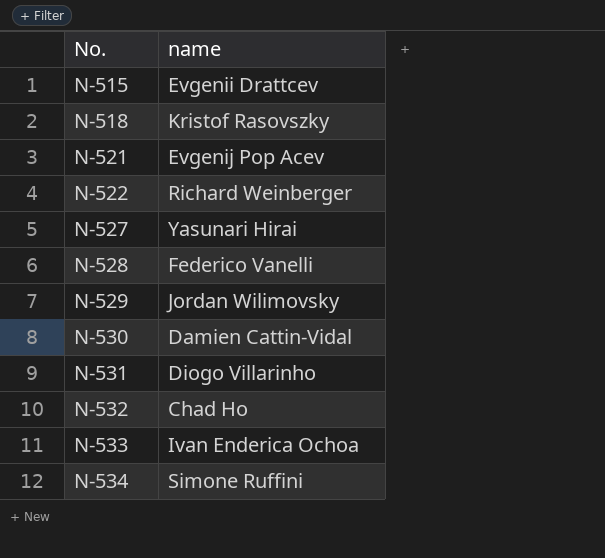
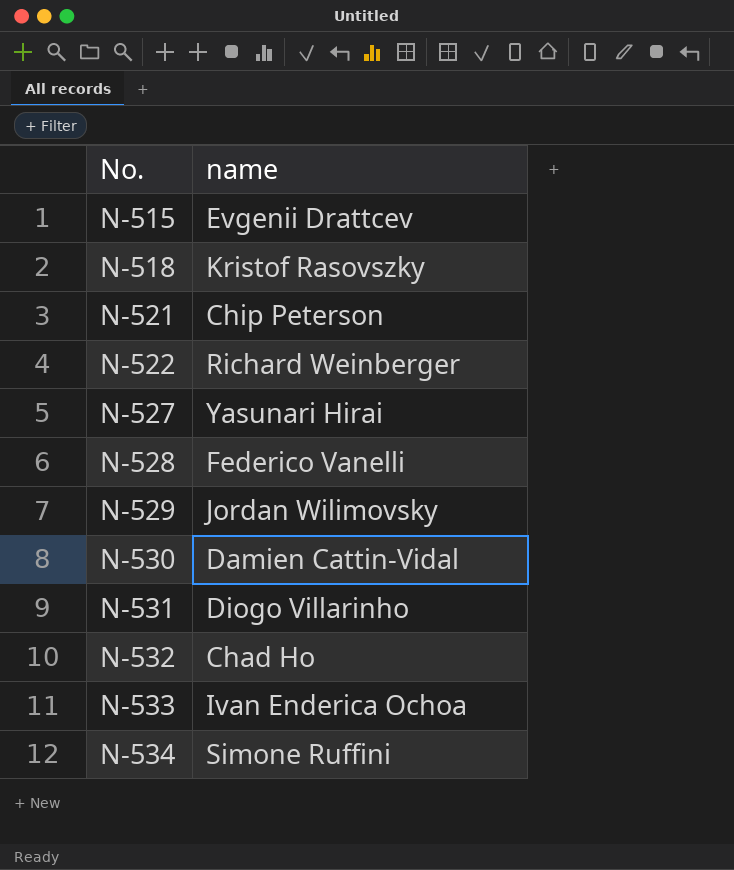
N-521 | name: Evgenij Pop Acev -> Chip Peterson

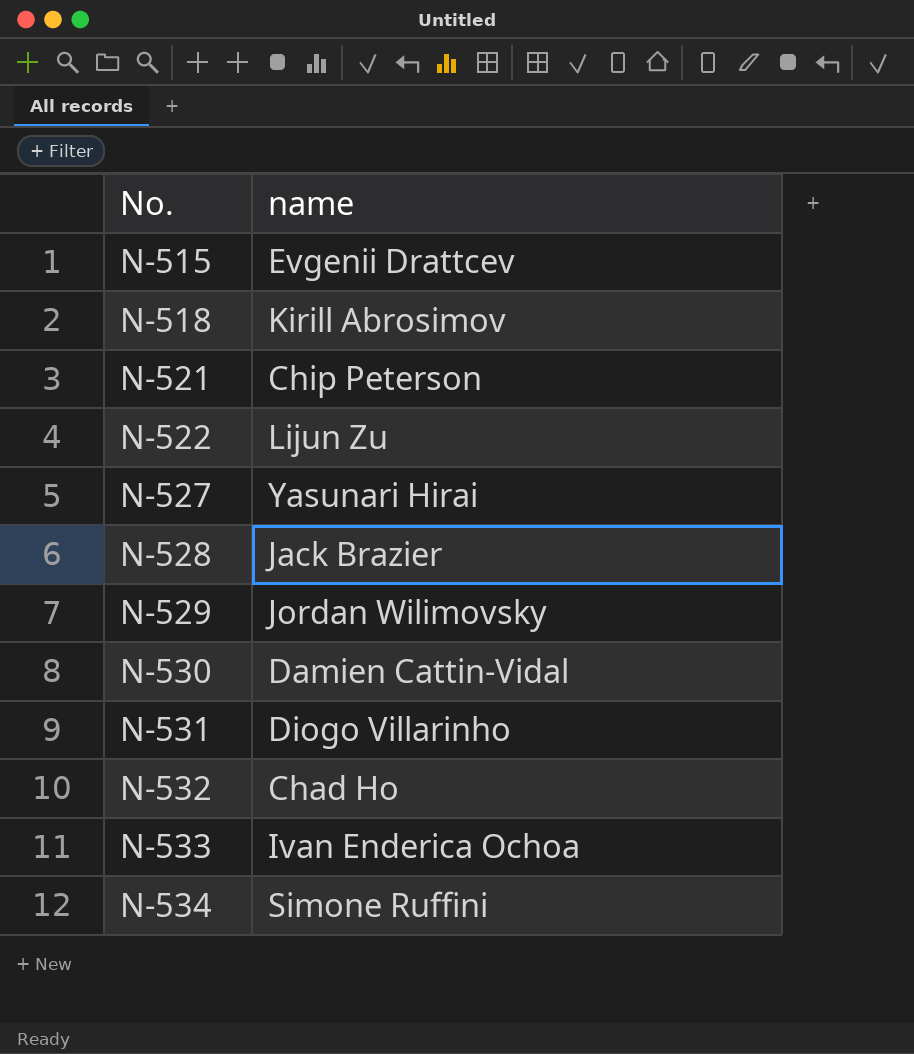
N-518 | name: Kristof Rasovszky -> Kirill Abrosimov
N-522 | name: Richard Weinberger -> Lijun Zu
N-528 | name: Federico Vanelli -> Jack Brazier

